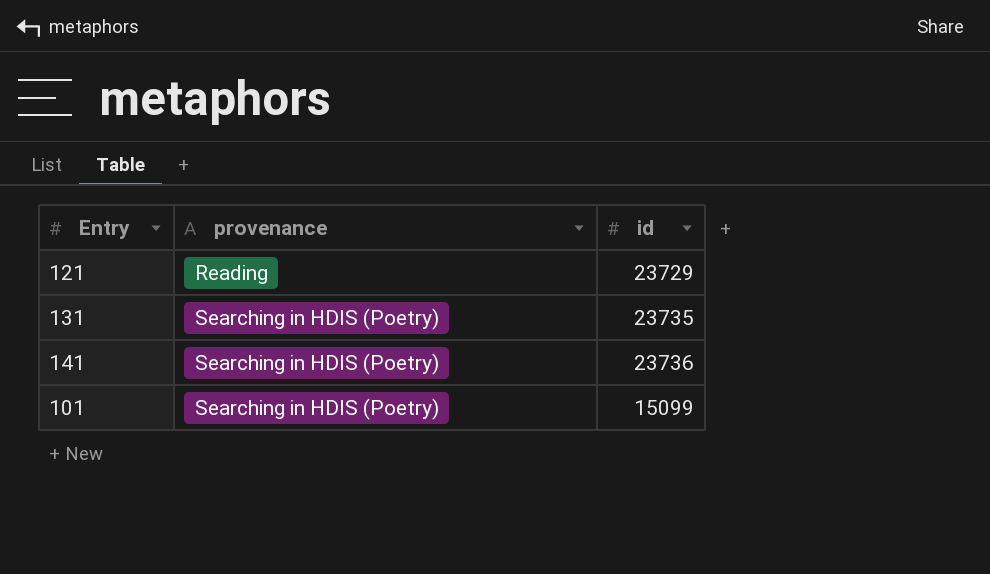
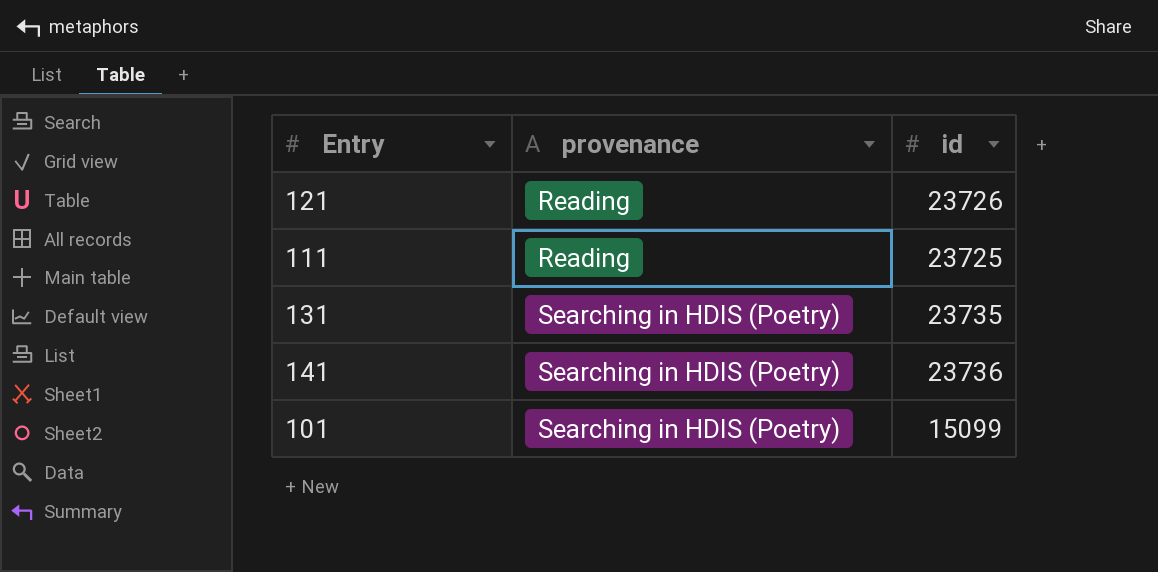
121 | id: 23729 -> 23726
row 111: none -> Reading | 23725

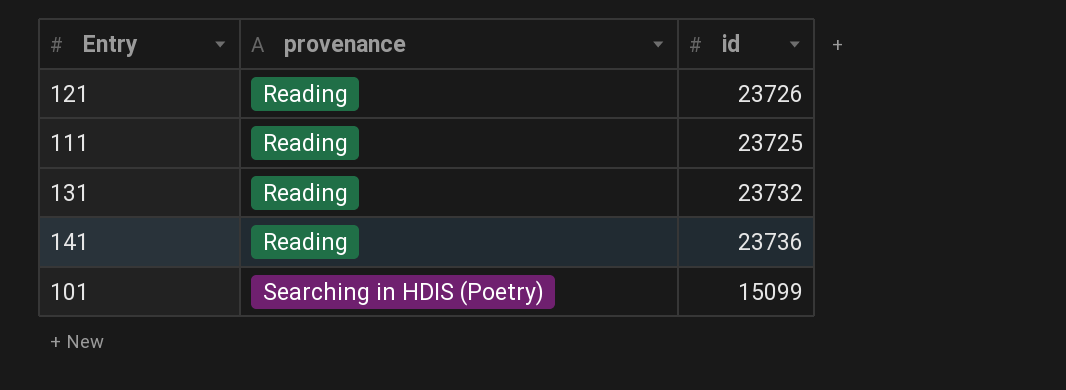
131 | provenance: Searching in HDIS (Poetry) -> Reading
131 | id: 23735 -> 23732
141 | provenance: Searching in HDIS (Poetry) -> Reading

